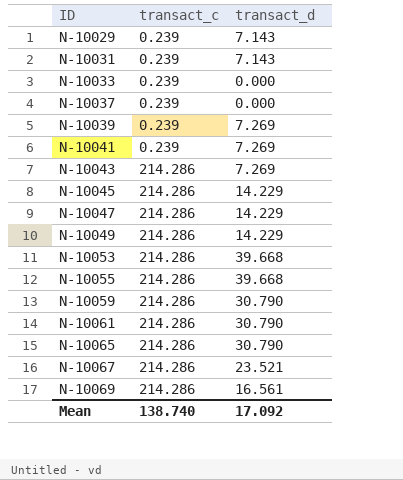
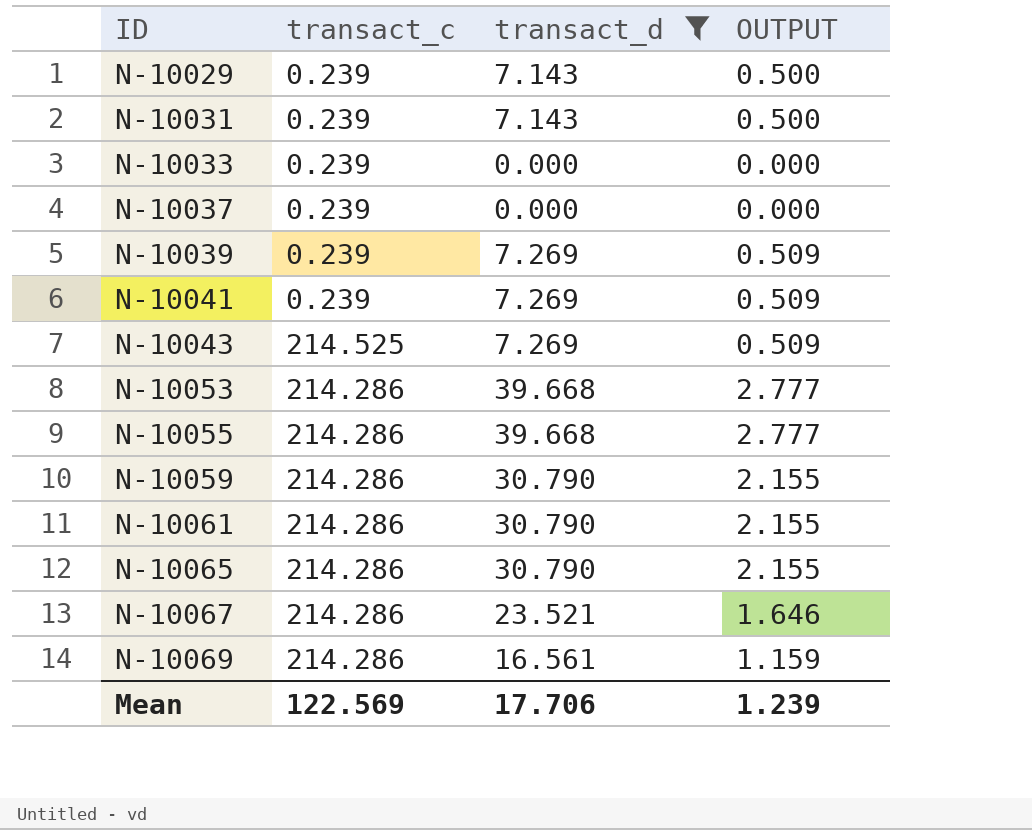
filter: none -> transact_d != 14.229
column OUTPUT | formula: none -> [transact_d] * 0.07
N-10043 | transact_c: 214.286 -> 214.525
Mean | transact_c: 138.740 -> 122.569
Mean | transact_d: 17.092 -> 17.706

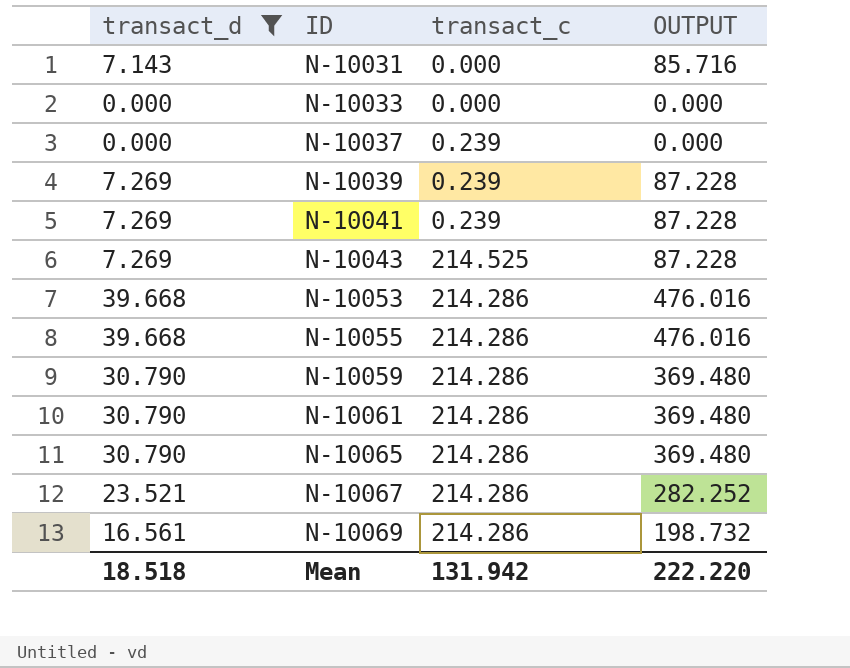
column transact_d | position: 3 -> 1
column OUTPUT | formula: [transact_d] * 0.07 -> [transact_d] * 12
row N-10029: 0.239 | 7.143 | 0.500 -> none
N-10031 | transact_c: 0.239 -> 0.000
N-10033 | transact_c: 0.239 -> 0.000
Mean | transact_d: 17.706 -> 18.518
Mean | transact_c: 122.569 -> 131.942
Mean | OUTPUT: 1.239 -> 222.220

